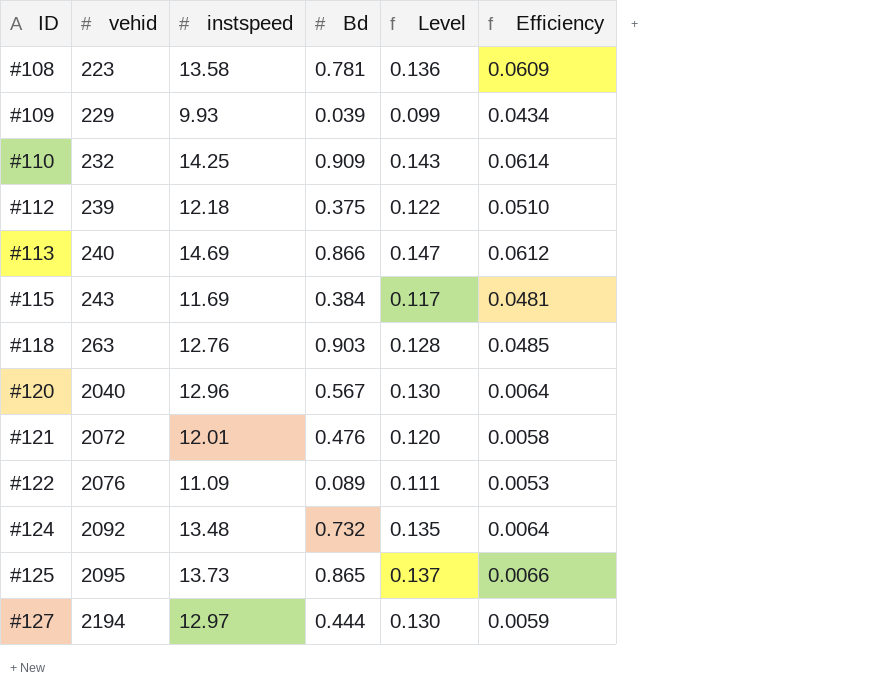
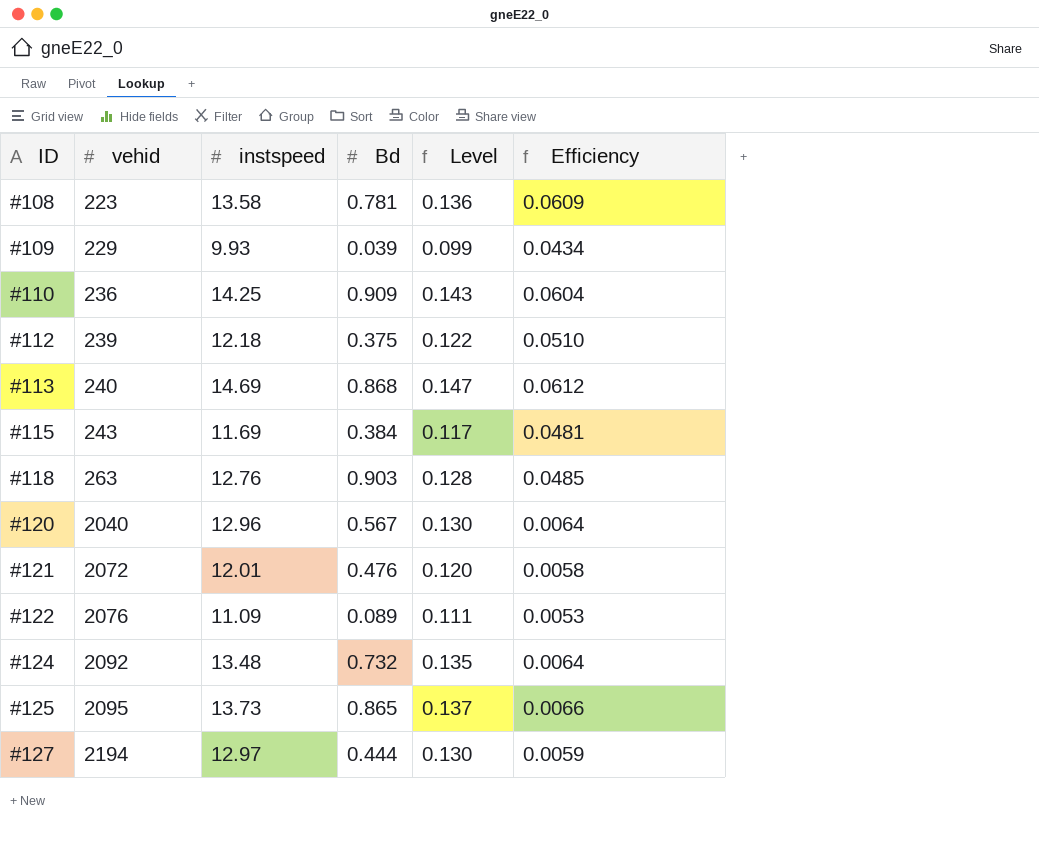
#110 | vehid: 232 -> 236
#110 | Efficiency: 0.0614 -> 0.0604
#113 | Bd: 0.866 -> 0.868

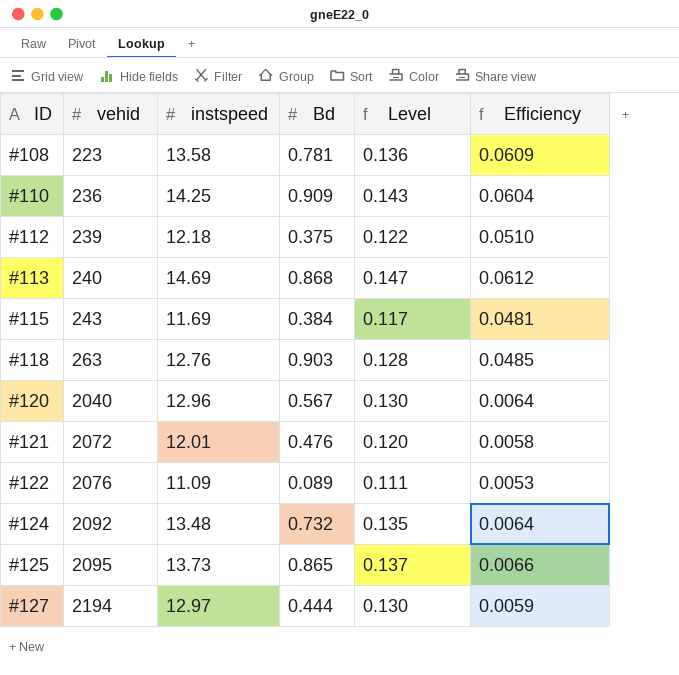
row #109: 229 | 9.93 | 0.039 | 0.099 | 0.0434 -> none

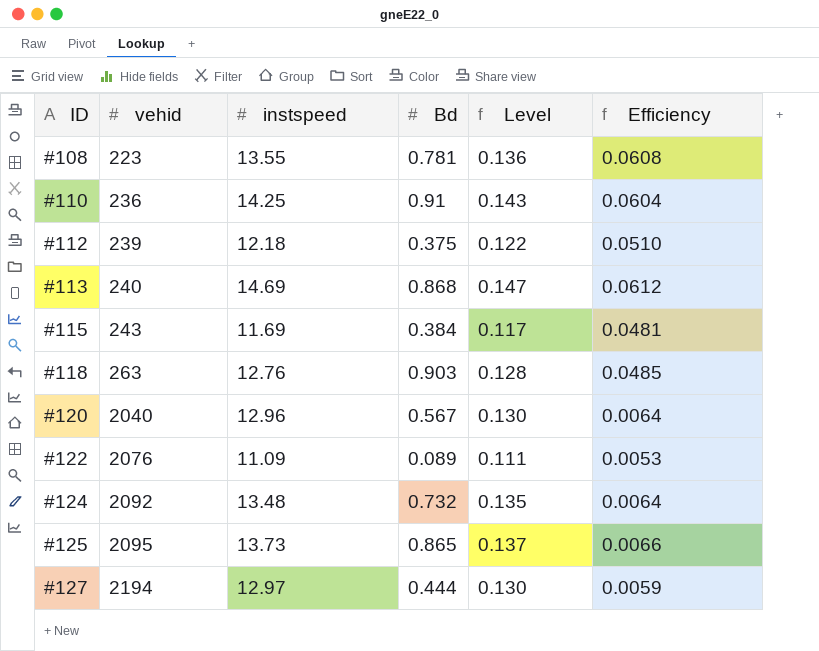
row #121: 2072 | 12.01 | 0.476 | 0.120 | 0.0058 -> none
#108 | instspeed: 13.58 -> 13.55
#108 | Efficiency: 0.0609 -> 0.0608
#110 | Bd: 0.909 -> 0.91

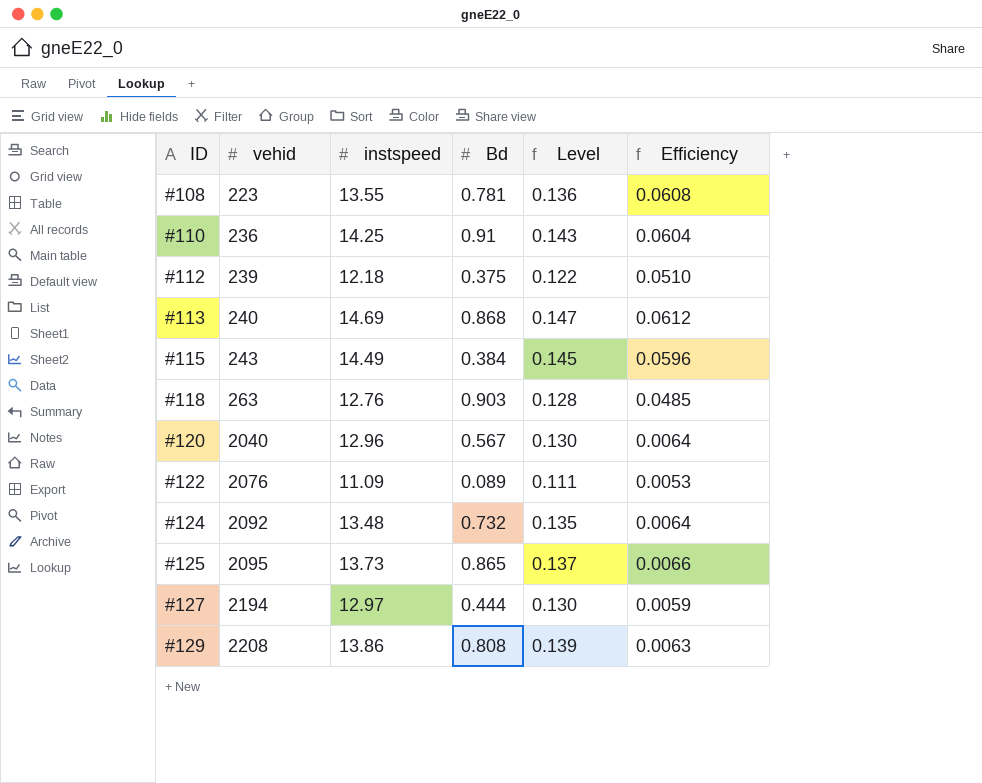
#115 | instspeed: 11.69 -> 14.49
#115 | Level: 0.117 -> 0.145
#115 | Efficiency: 0.0481 -> 0.0596
row #129: none -> 2208 | 13.86 | 0.808 | 0.139 | 0.0063

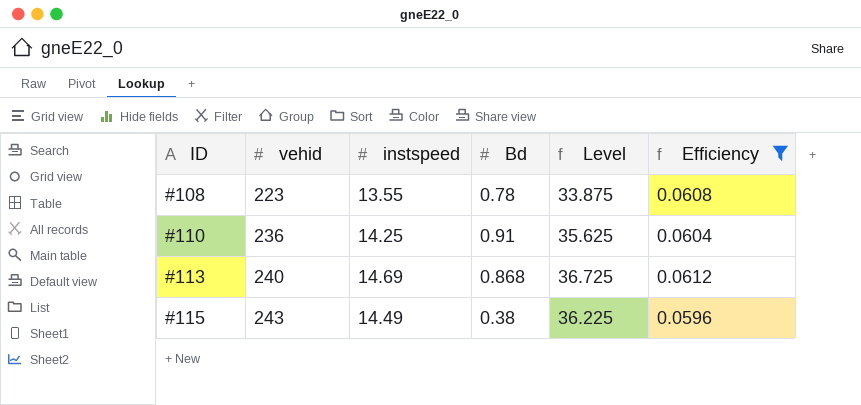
filter: none -> Efficiency >= 0.0596
column Level | formula: [instspeed] * 0.01 -> [instspeed] * 2.5
#108 | Bd: 0.781 -> 0.78
#115 | Bd: 0.384 -> 0.38

